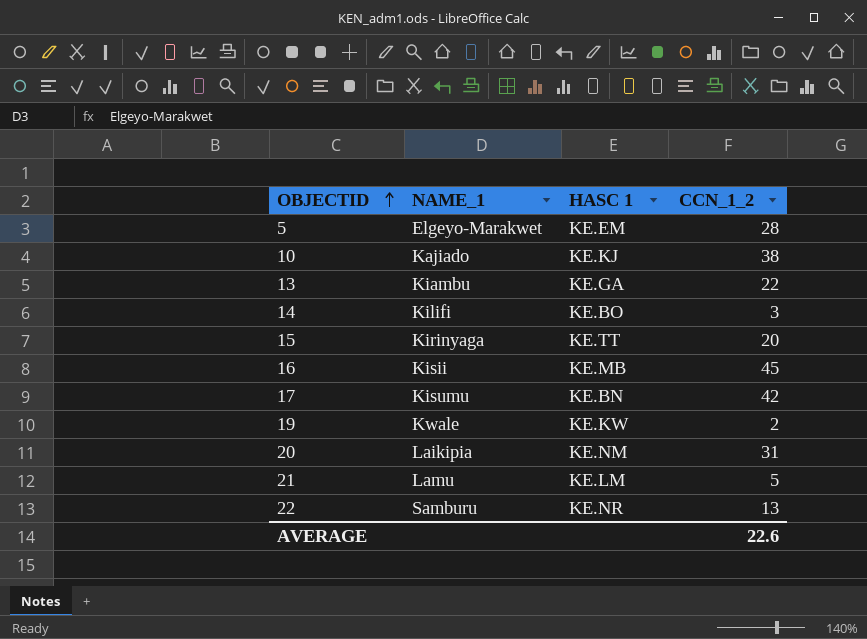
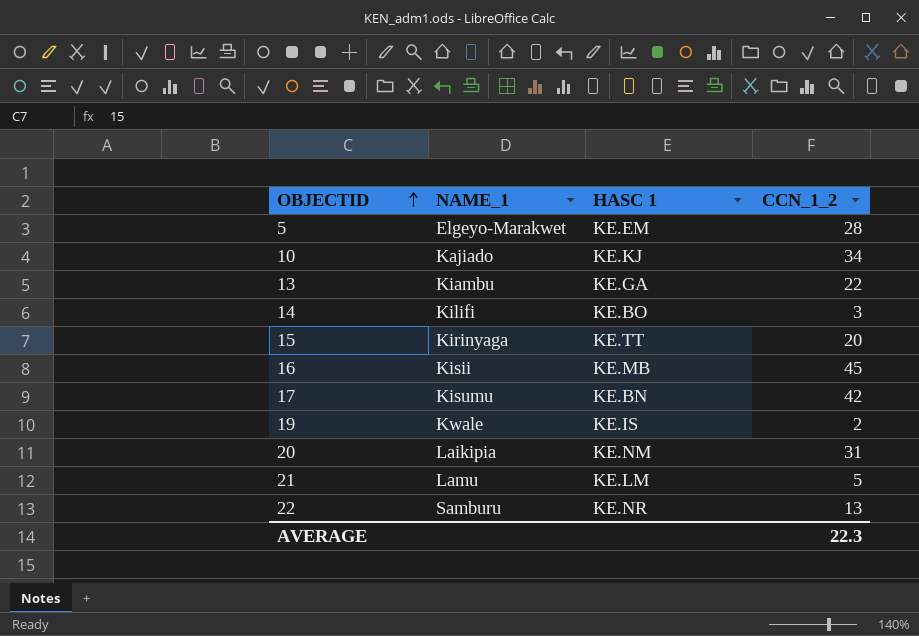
10 | CCN_1_2: 38 -> 34
19 | HASC 1: KE.KW -> KE.IS
AVERAGE | CCN_1_2: 22.6 -> 22.3

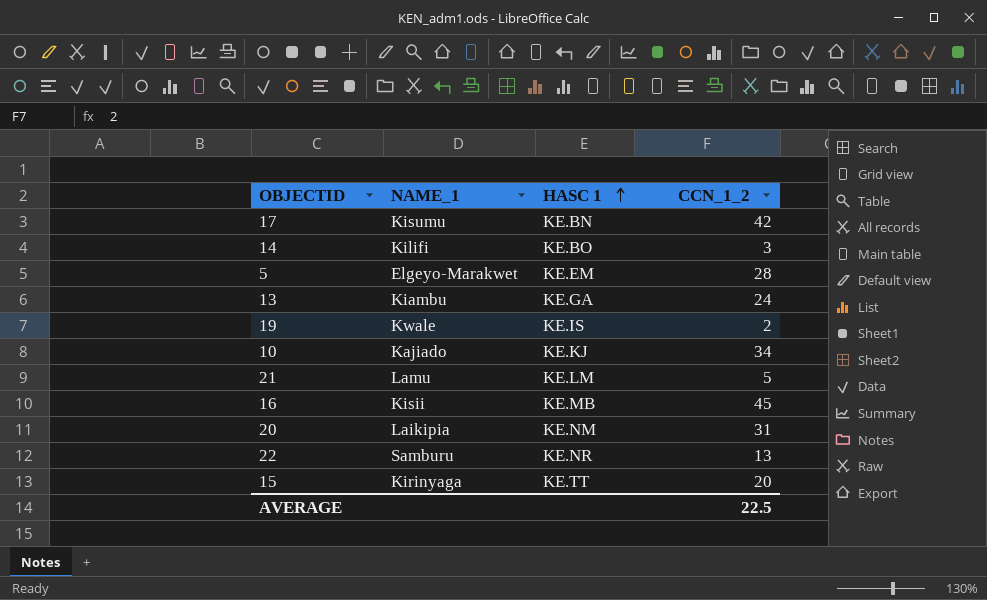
row order: OBJECTID ascending -> HASC 1 ascending
13 | CCN_1_2: 22 -> 24
AVERAGE | CCN_1_2: 22.3 -> 22.5

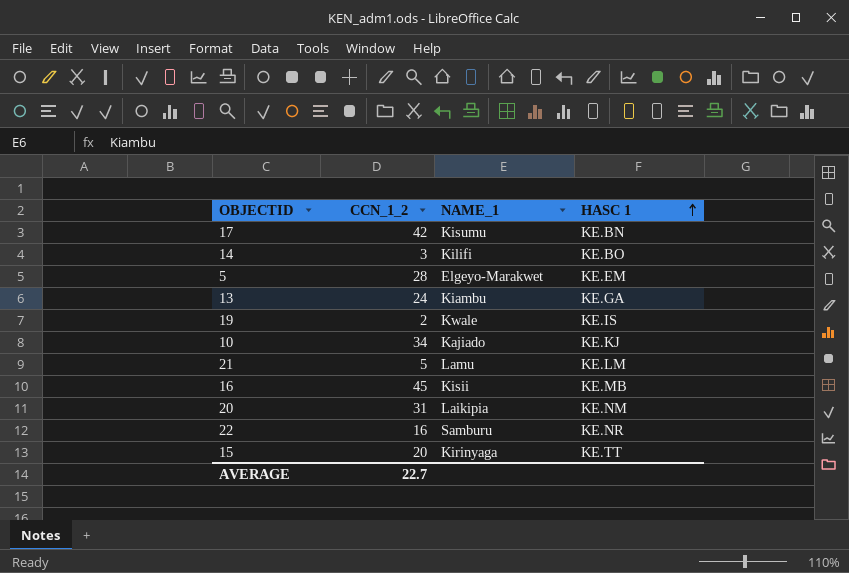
column CCN_1_2 | position: 4 -> 2
22 | CCN_1_2: 13 -> 16
AVERAGE | CCN_1_2: 22.5 -> 22.7

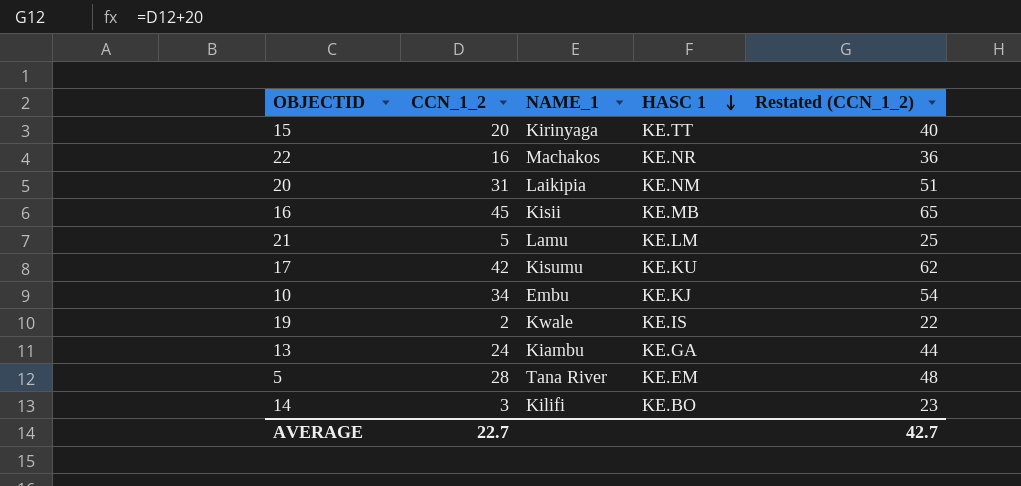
row order: HASC 1 ascending -> HASC 1 descending
column Restated (CCN_1_2) | formula: none -> [CCN_1_2] + 20
22 | NAME_1: Samburu -> Machakos
17 | HASC 1: KE.BN -> KE.KU
10 | NAME_1: Kajiado -> Embu
5 | NAME_1: Elgeyo-Marakwet -> Tana River

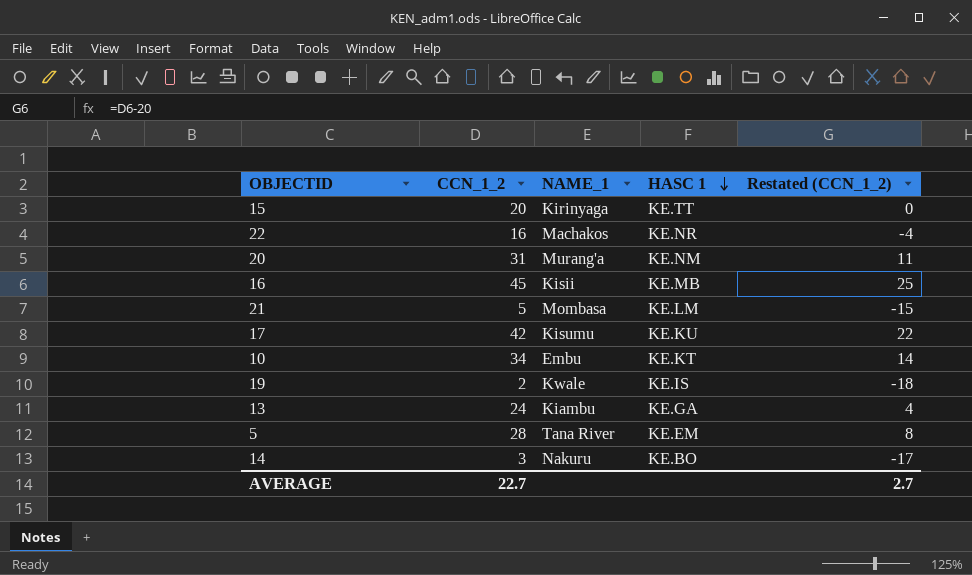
column Restated (CCN_1_2) | formula: [CCN_1_2] + 20 -> [CCN_1_2] - 20
20 | NAME_1: Laikipia -> Murang'a
21 | NAME_1: Lamu -> Mombasa
10 | HASC 1: KE.KJ -> KE.KT
14 | NAME_1: Kilifi -> Nakuru
AVERAGE | Restated (CCN_1_2): 42.7 -> 2.7

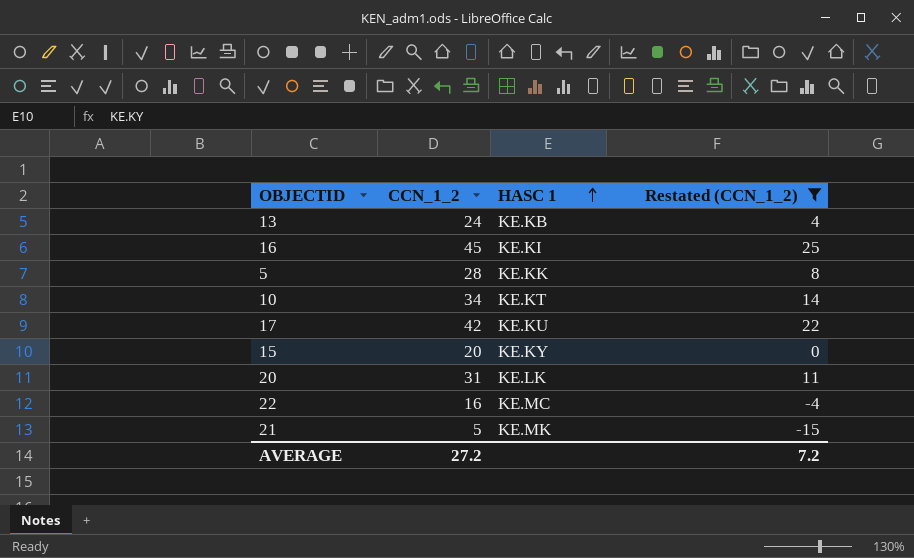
filter: none -> Restated (CCN_1_2) >= -15
row order: HASC 1 descending -> HASC 1 ascending
column NAME_1 | position: 3 -> none
13 | HASC 1: KE.GA -> KE.KB
16 | HASC 1: KE.MB -> KE.KI
5 | HASC 1: KE.EM -> KE.KK
15 | HASC 1: KE.TT -> KE.KY
20 | HASC 1: KE.NM -> KE.LK
22 | HASC 1: KE.NR -> KE.MC
21 | HASC 1: KE.LM -> KE.MK
AVERAGE | CCN_1_2: 22.7 -> 27.2
AVERAGE | Restated (CCN_1_2): 2.7 -> 7.2

